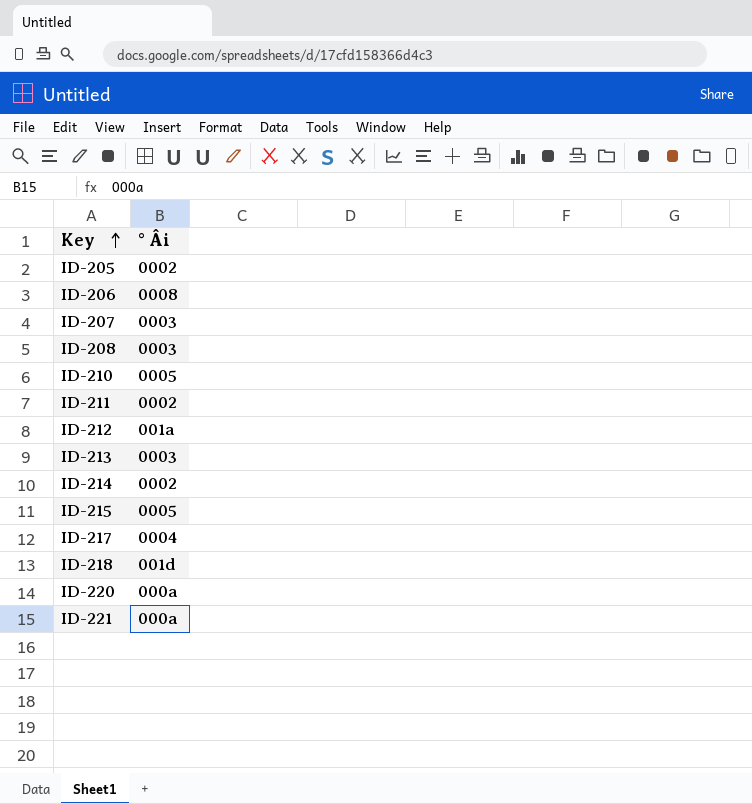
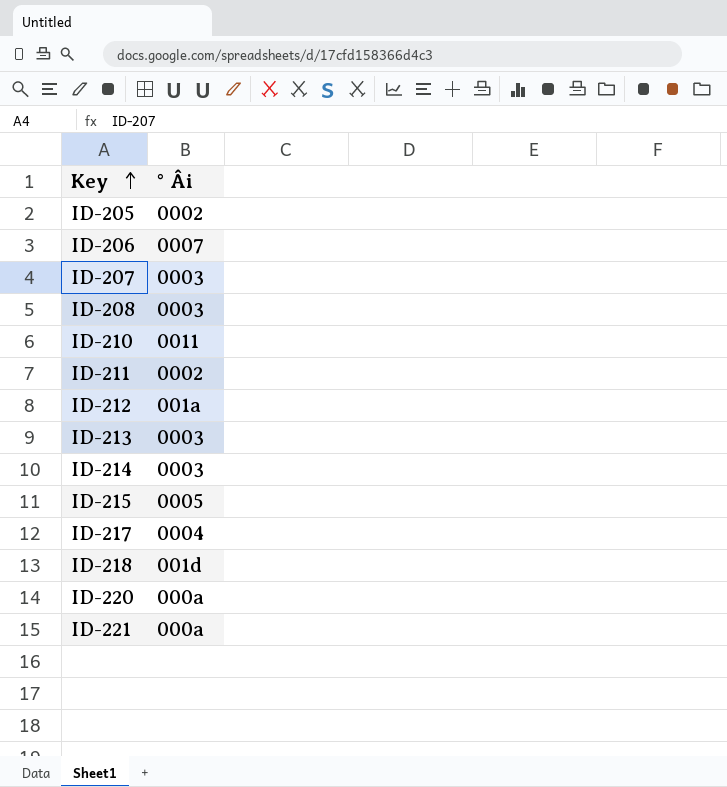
ID-206 | ° Âi: 0008 -> 0007
ID-210 | ° Âi: 0005 -> 0011
ID-214 | ° Âi: 0002 -> 0003

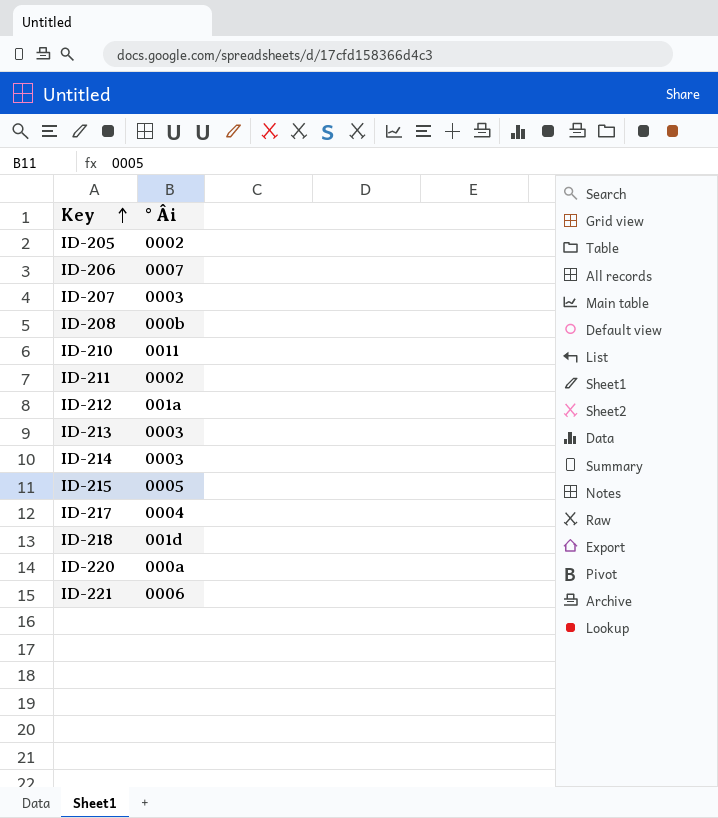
ID-208 | ° Âi: 0003 -> 000b
ID-221 | ° Âi: 000a -> 0006

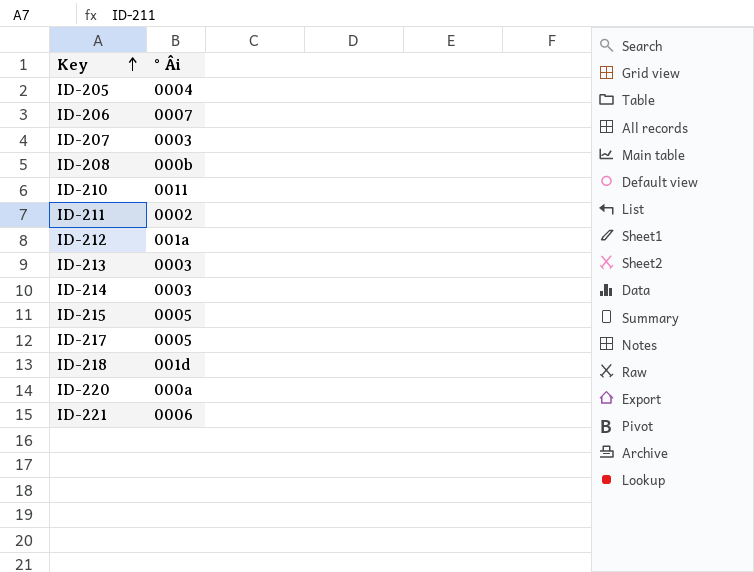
ID-205 | ° Âi: 0002 -> 0004
ID-217 | ° Âi: 0004 -> 0005

